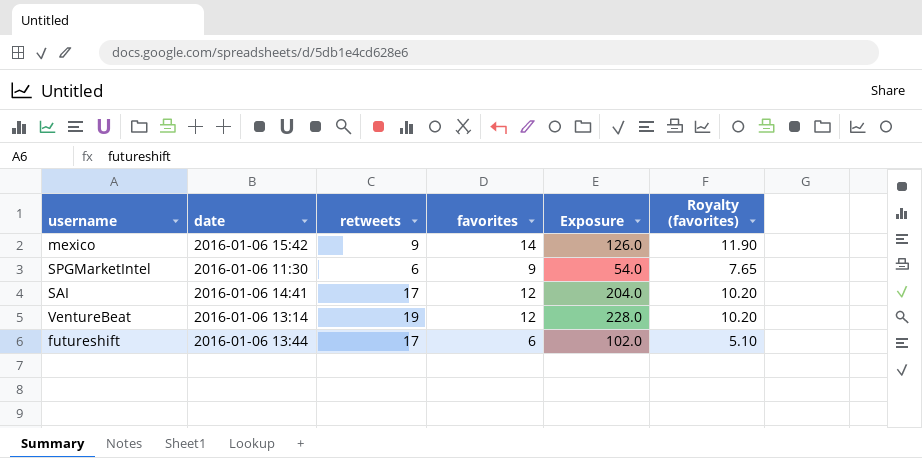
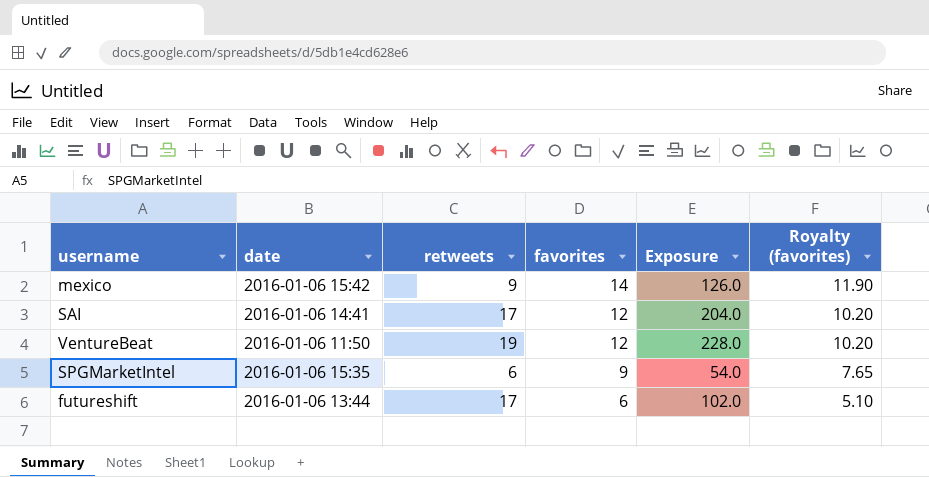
row order: none -> favorites descending
VentureBeat | date: 2016-01-06 13:14 -> 2016-01-06 11:50
SPGMarketIntel | date: 2016-01-06 11:30 -> 2016-01-06 15:35

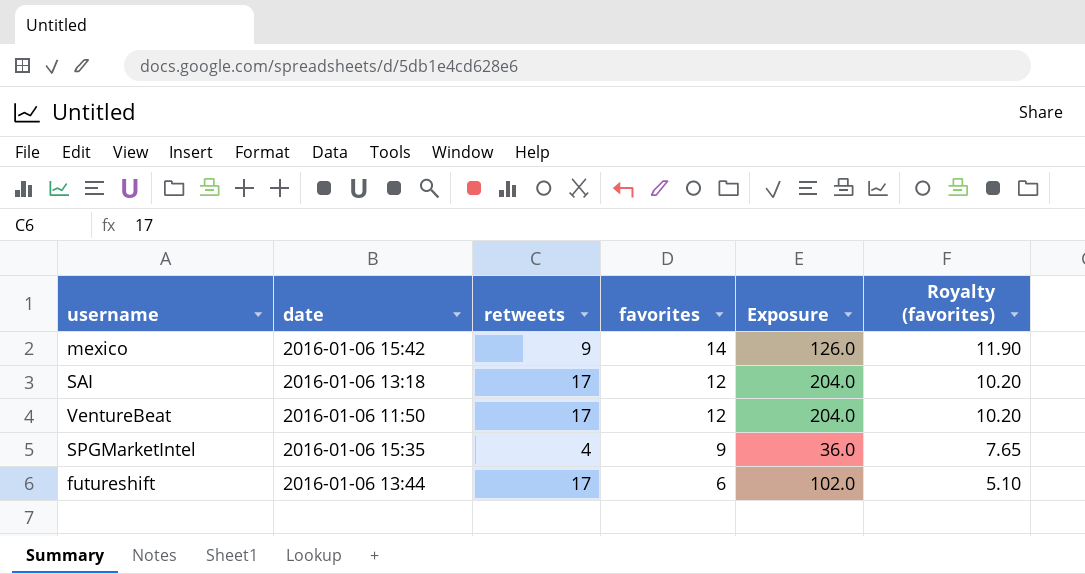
SAI | date: 2016-01-06 14:41 -> 2016-01-06 13:18
VentureBeat | retweets: 19 -> 17
VentureBeat | Exposure: 228.0 -> 204.0
SPGMarketIntel | retweets: 6 -> 4
SPGMarketIntel | Exposure: 54.0 -> 36.0

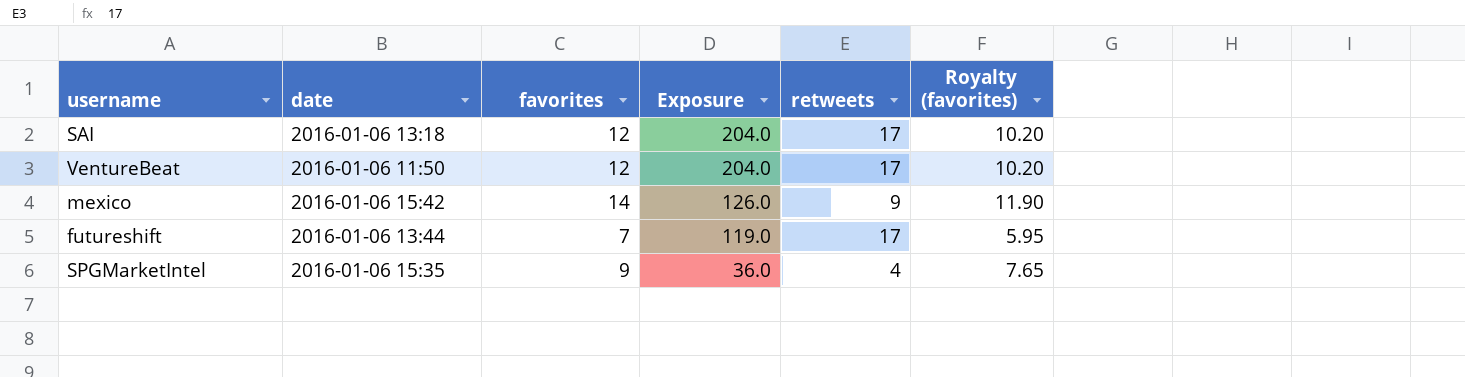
row order: favorites descending -> Exposure descending
column retweets | position: 3 -> 5
futureshift | favorites: 6 -> 7
futureshift | Exposure: 102.0 -> 119.0
futureshift | Royalty (favorites): 5.10 -> 5.95

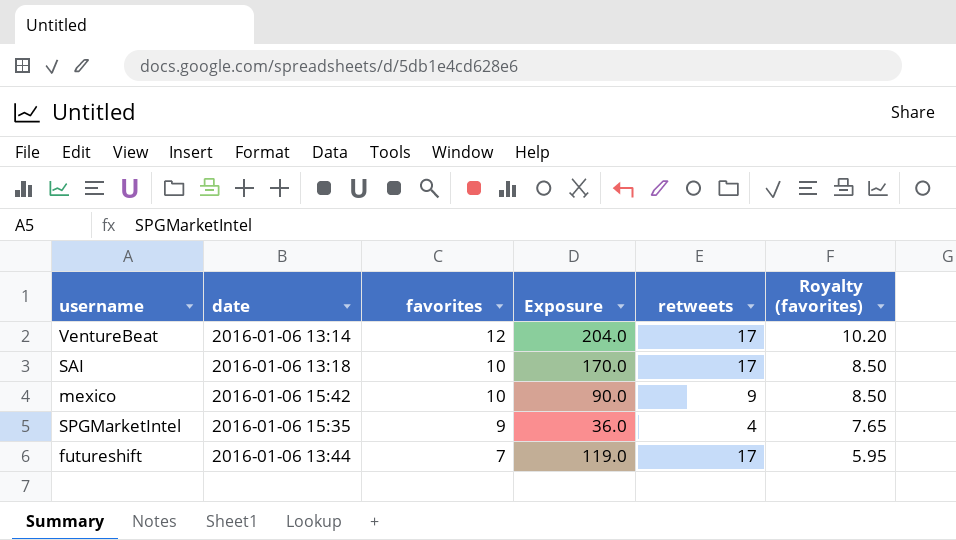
row order: Exposure descending -> favorites descending
VentureBeat | date: 2016-01-06 11:50 -> 2016-01-06 13:14
SAI | favorites: 12 -> 10
SAI | Exposure: 204.0 -> 170.0
SAI | Royalty (favorites): 10.20 -> 8.50
mexico | favorites: 14 -> 10
mexico | Exposure: 126.0 -> 90.0
mexico | Royalty (favorites): 11.90 -> 8.50

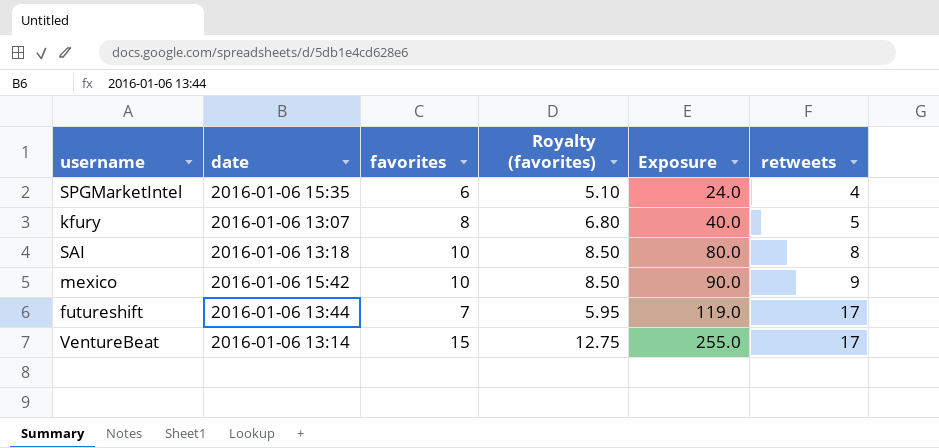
row order: favorites descending -> Exposure ascending
column Royalty (favorites) | position: 6 -> 4
SPGMarketIntel | favorites: 9 -> 6
SPGMarketIntel | Royalty (favorites): 7.65 -> 5.10
SPGMarketIntel | Exposure: 36.0 -> 24.0
row kfury: none -> 2016-01-06 13:07 | 8 | 6.80 | 40.0 | 5
SAI | Exposure: 170.0 -> 80.0
SAI | retweets: 17 -> 8
VentureBeat | favorites: 12 -> 15
VentureBeat | Royalty (favorites): 10.20 -> 12.75
VentureBeat | Exposure: 204.0 -> 255.0

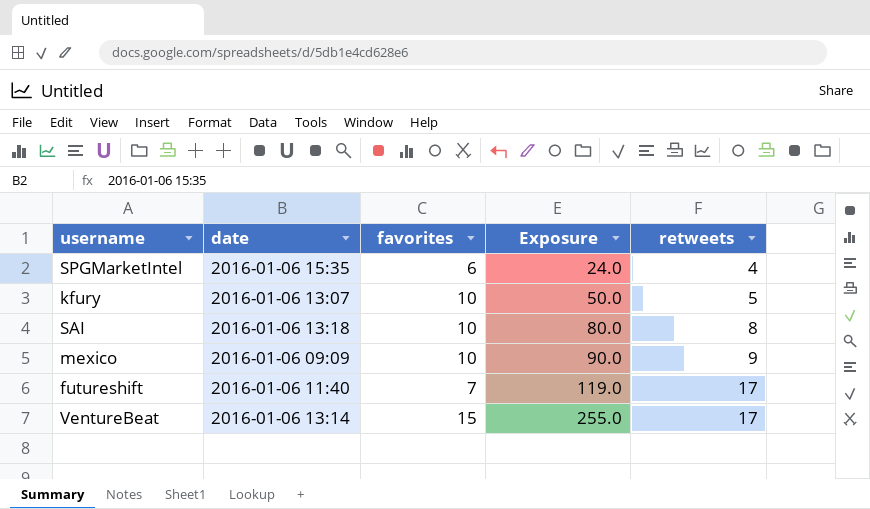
column Royalty (favorites) | formula: [favorites] * 0.85 -> none
kfury | favorites: 8 -> 10
kfury | Exposure: 40.0 -> 50.0
mexico | date: 2016-01-06 15:42 -> 2016-01-06 09:09
futureshift | date: 2016-01-06 13:44 -> 2016-01-06 11:40

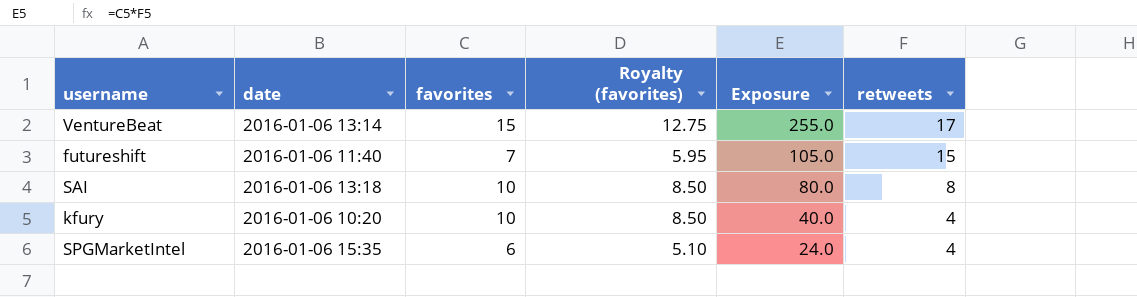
row order: Exposure ascending -> Exposure descending
column Royalty (favorites) | formula: none -> [favorites] * 0.85
row mexico: 2016-01-06 09:09 | 10 | 90.0 | 9 -> none
futureshift | Exposure: 119.0 -> 105.0
futureshift | retweets: 17 -> 15
kfury | date: 2016-01-06 13:07 -> 2016-01-06 10:20
kfury | Exposure: 50.0 -> 40.0
kfury | retweets: 5 -> 4

